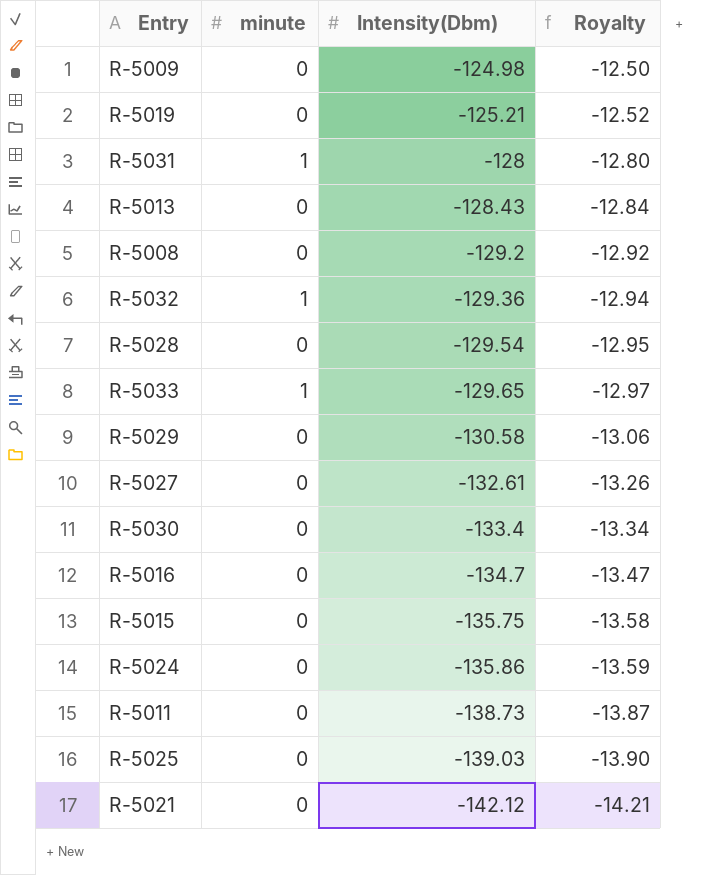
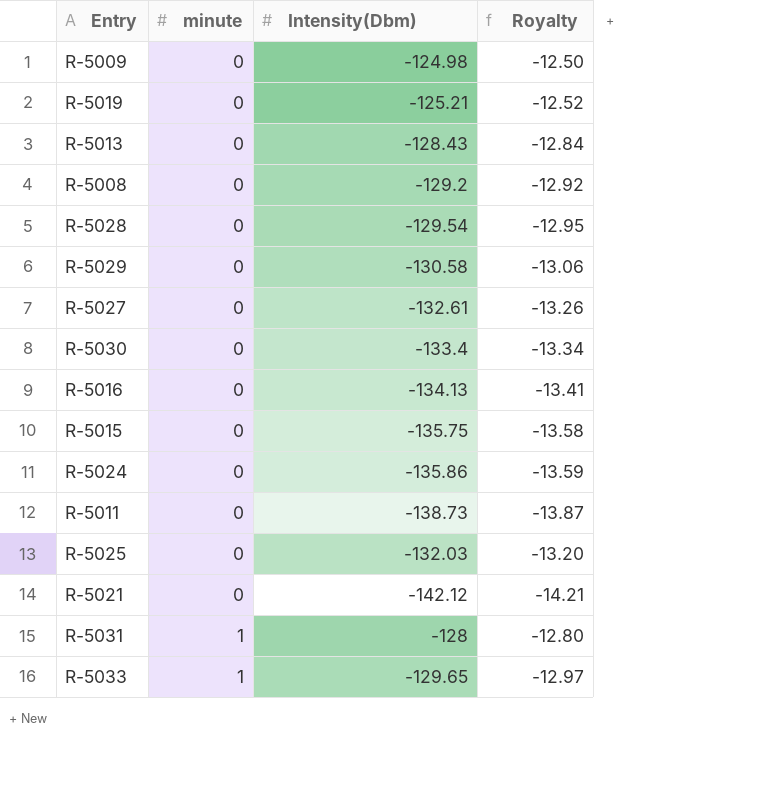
row order: Intensity(Dbm) descending -> minute ascending
row R-5032: 1 | -129.36 | -12.94 -> none
R-5016 | Intensity(Dbm): -134.7 -> -134.13
R-5016 | Royalty: -13.47 -> -13.41
R-5025 | Intensity(Dbm): -139.03 -> -132.03
R-5025 | Royalty: -13.90 -> -13.20

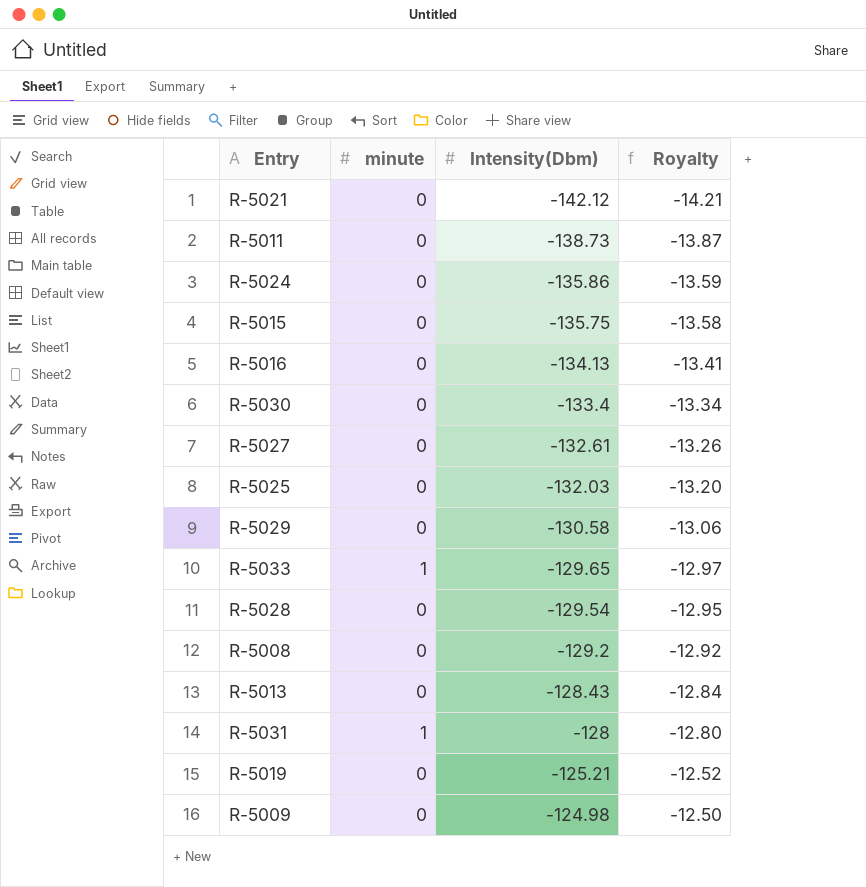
row order: minute ascending -> Intensity(Dbm) ascending

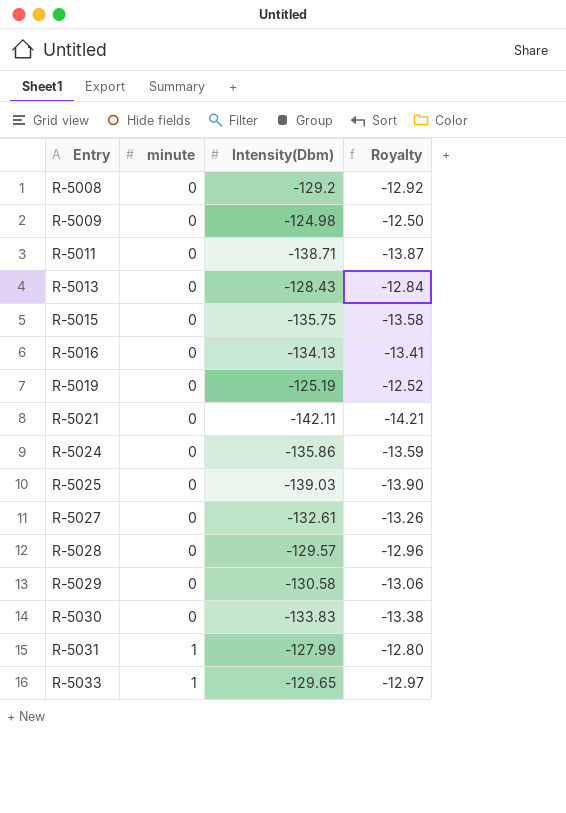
row order: Intensity(Dbm) ascending -> Entry ascending
R-5011 | Intensity(Dbm): -138.73 -> -138.71
R-5019 | Intensity(Dbm): -125.21 -> -125.19
R-5021 | Intensity(Dbm): -142.12 -> -142.11
R-5025 | Intensity(Dbm): -132.03 -> -139.03
R-5025 | Royalty: -13.20 -> -13.90
R-5028 | Intensity(Dbm): -129.54 -> -129.57
R-5028 | Royalty: -12.95 -> -12.96
R-5030 | Intensity(Dbm): -133.4 -> -133.83
R-5030 | Royalty: -13.34 -> -13.38
R-5031 | Intensity(Dbm): -128 -> -127.99

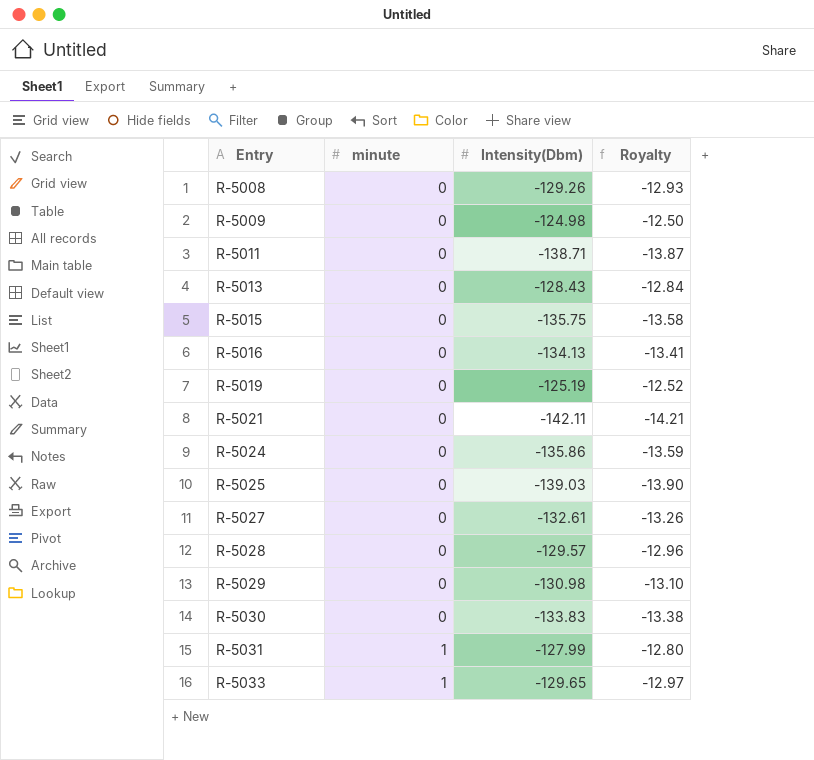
R-5008 | Intensity(Dbm): -129.2 -> -129.26
R-5008 | Royalty: -12.92 -> -12.93
R-5029 | Intensity(Dbm): -130.58 -> -130.98
R-5029 | Royalty: -13.06 -> -13.10

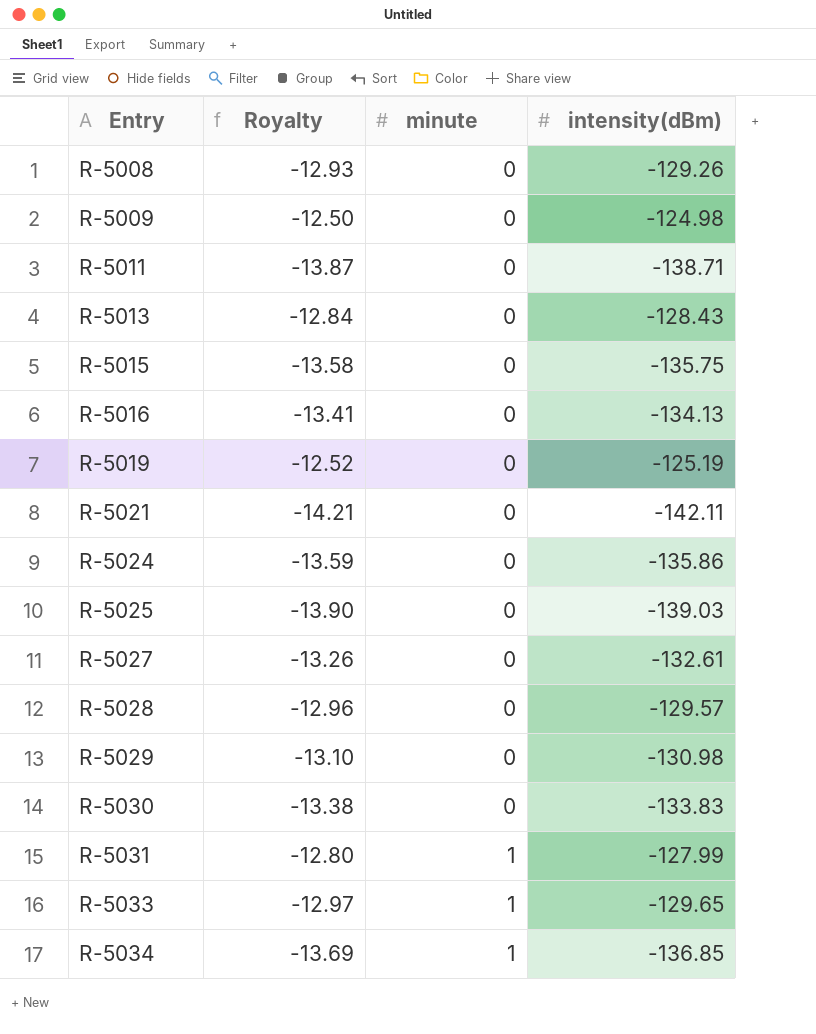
column Royalty | position: 4 -> 2
column name: Intensity(Dbm) -> intensity(dBm)
row R-5034: none -> -13.69 | 1 | -136.85

